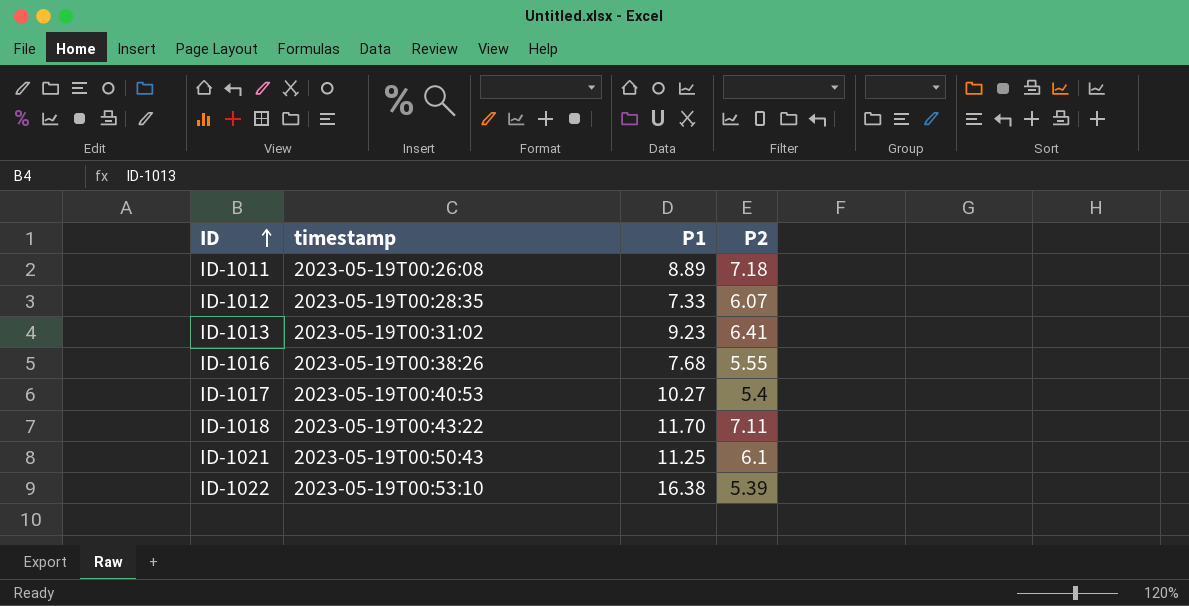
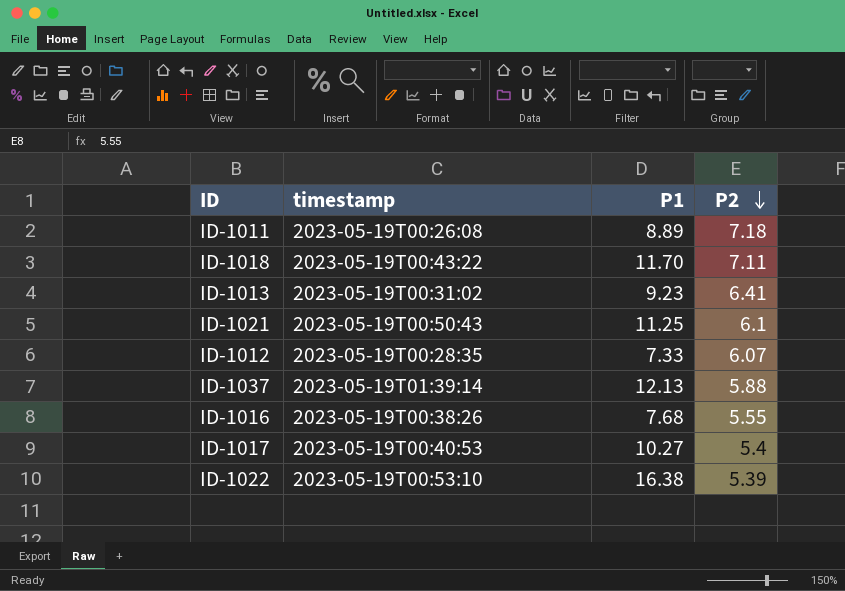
row order: ID ascending -> P2 descending
row ID-1037: none -> 2023-05-19T01:39:14 | 12.13 | 5.88

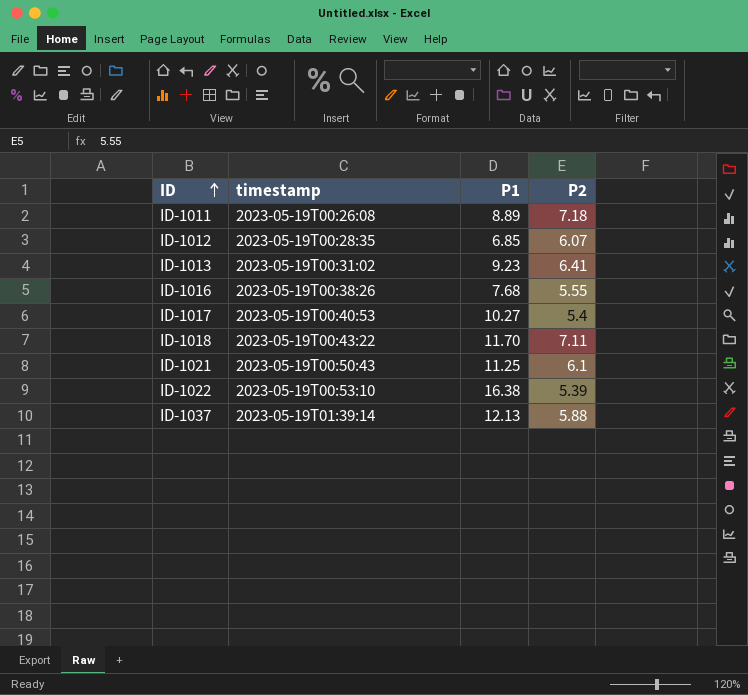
row order: P2 descending -> ID ascending
ID-1012 | P1: 7.33 -> 6.85

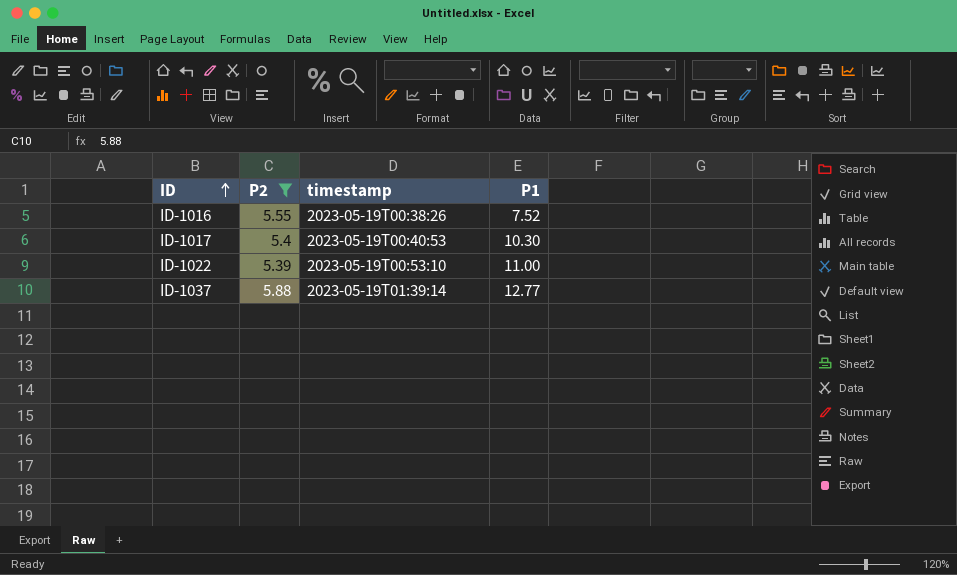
filter: none -> P2 <= 5.88
column P2 | position: 4 -> 2
ID-1016 | P1: 7.68 -> 7.52
ID-1017 | P1: 10.27 -> 10.30
ID-1022 | P1: 16.38 -> 11.00
ID-1037 | P1: 12.13 -> 12.77

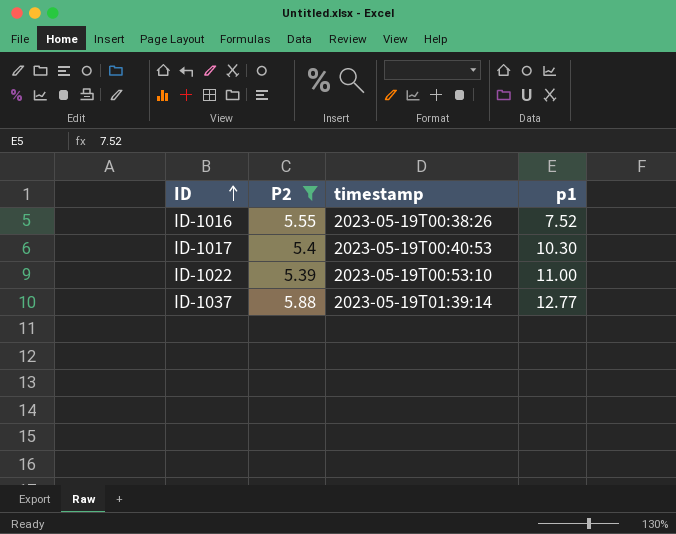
column name: P1 -> p1

